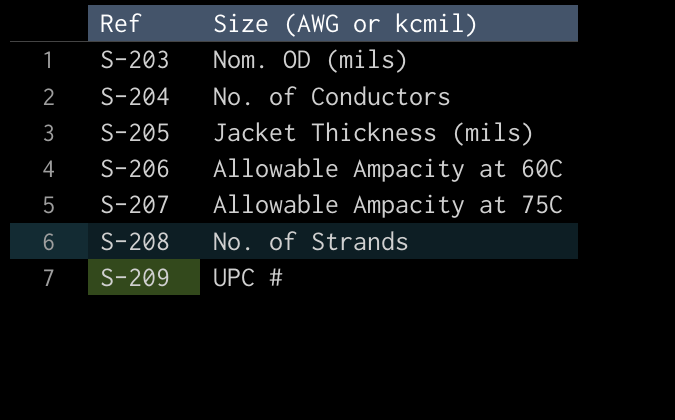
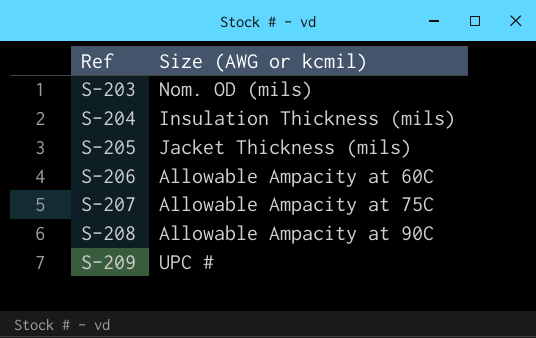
S-204 | Size (AWG or kcmil): No. of Conductors -> Insulation Thickness (mils)
S-208 | Size (AWG or kcmil): No. of Strands -> Allowable Ampacity at 90C

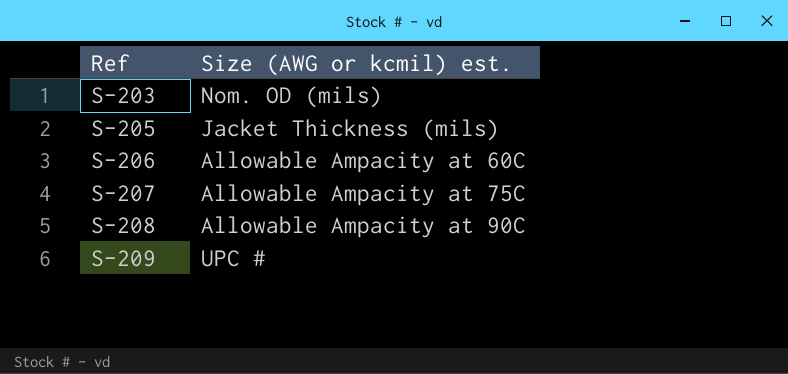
column name: Size (AWG or kcmil) -> Size (AWG or kcmil) est.
row S-204: Insulation Thickness (mils) -> none

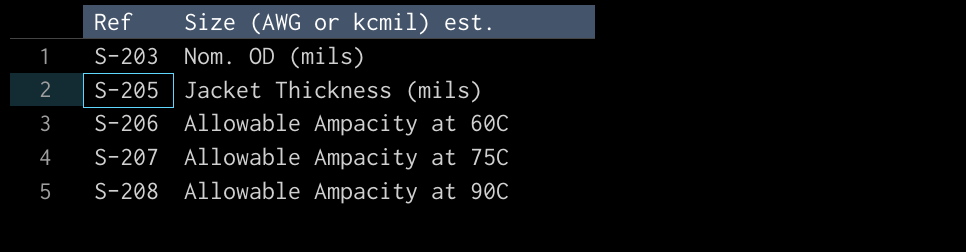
row S-209: UPC # -> none

